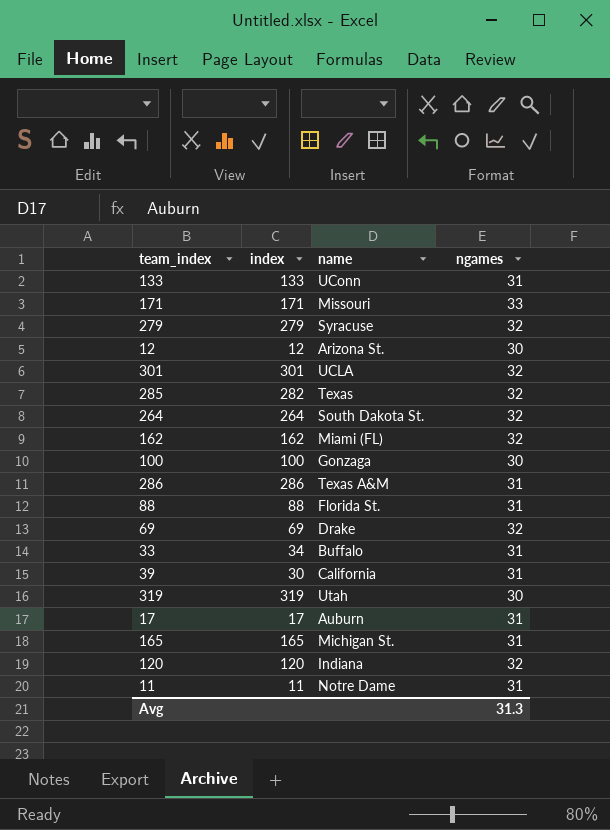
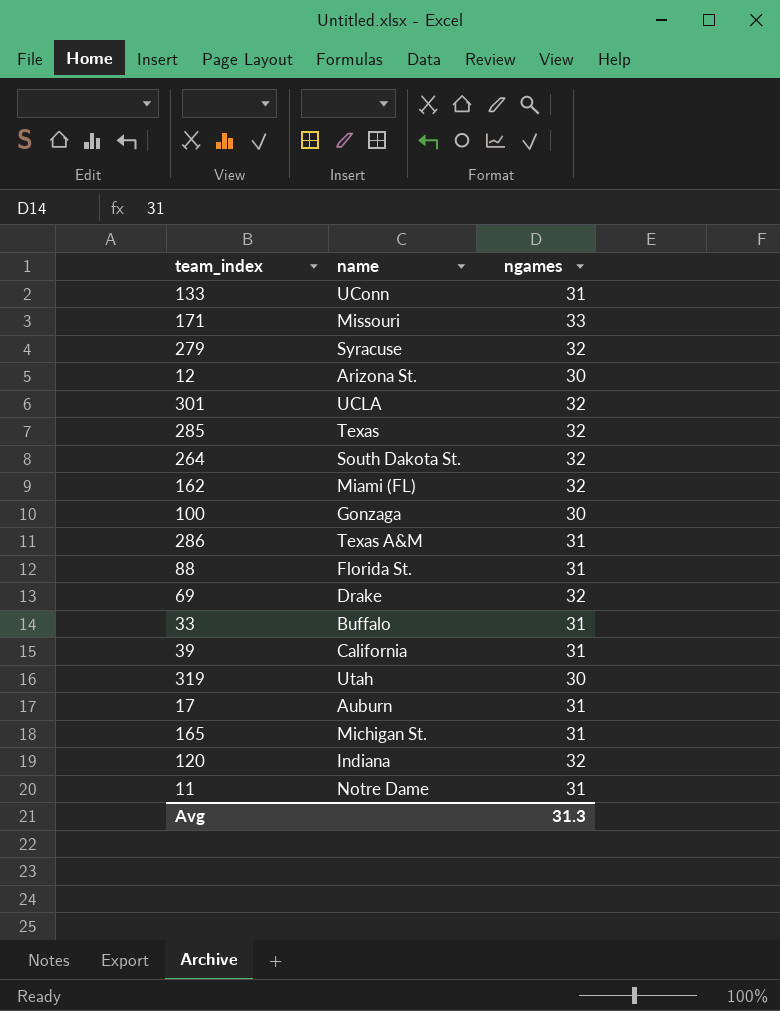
column index | position: 2 -> none

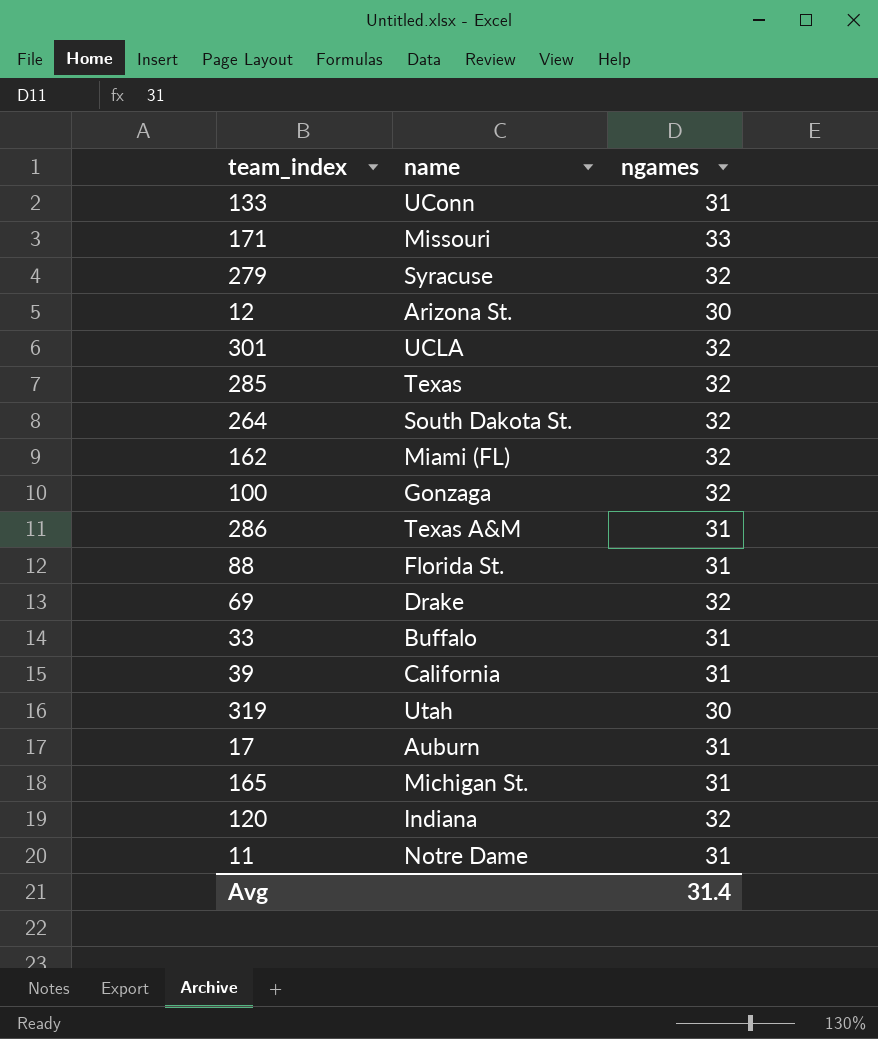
100 | ngames: 30 -> 32
Avg | ngames: 31.3 -> 31.4

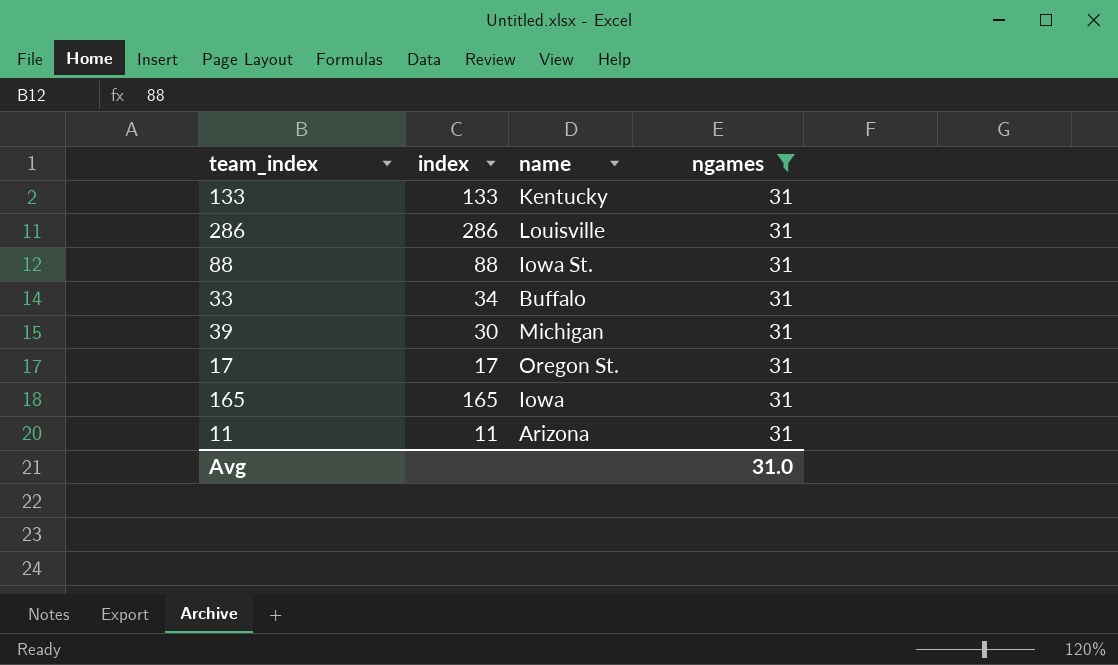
filter: none -> ngames = 31
column index | position: none -> 2
133 | name: UConn -> Kentucky
286 | name: Texas A&M -> Louisville
88 | name: Florida St. -> Iowa St.
39 | name: California -> Michigan
17 | name: Auburn -> Oregon St.
165 | name: Michigan St. -> Iowa
11 | name: Notre Dame -> Arizona
Avg | ngames: 31.4 -> 31.0

